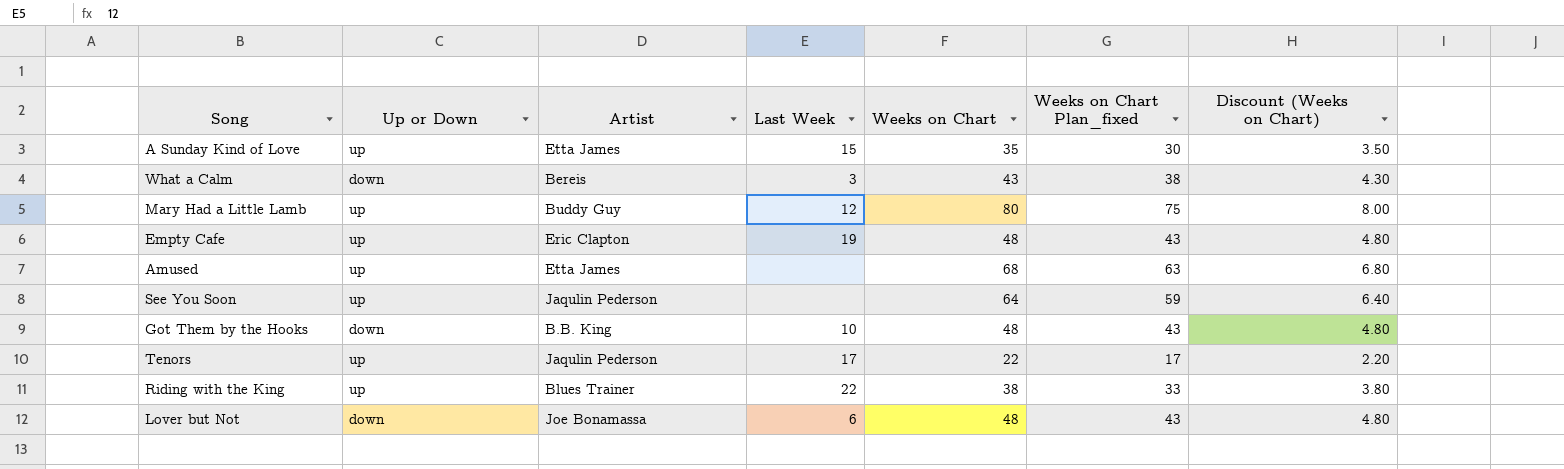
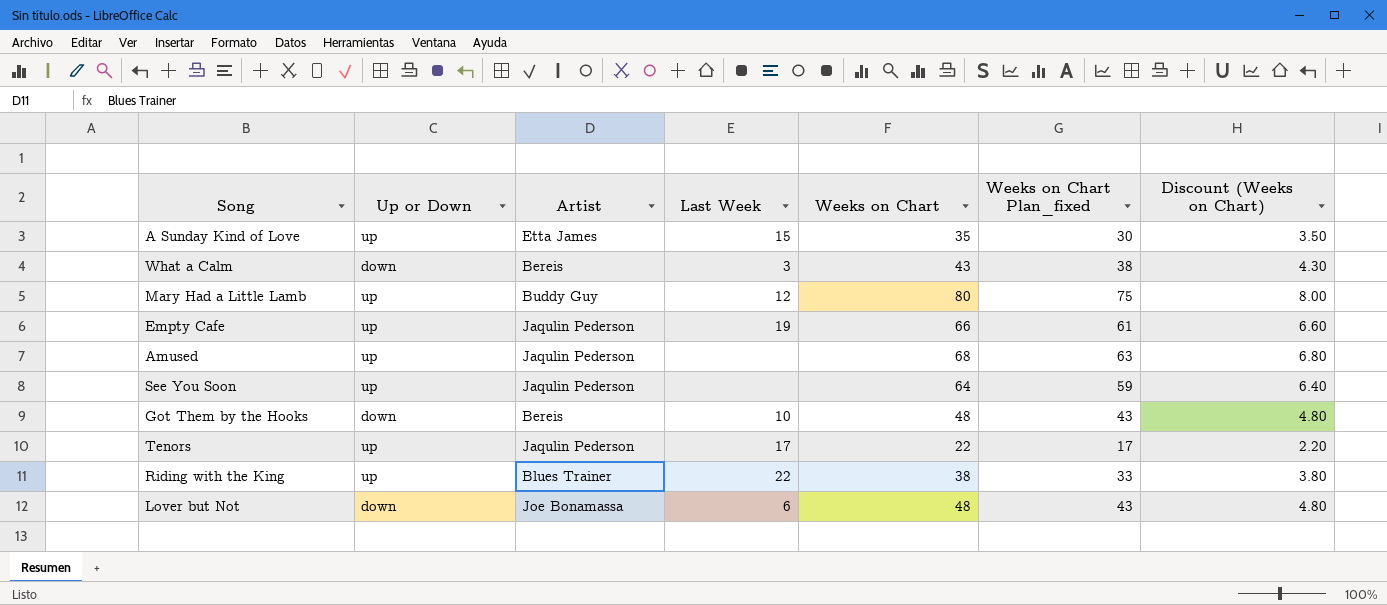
Empty Cafe | Artist: Eric Clapton -> Jaqulin Pederson
Empty Cafe | Weeks on Chart: 48 -> 66
Empty Cafe | Weeks on Chart Plan_fixed: 43 -> 61
Empty Cafe | Discount (Weeks on Chart): 4.80 -> 6.60
Amused | Artist: Etta James -> Jaqulin Pederson
Got Them by the Hooks | Artist: B.B. King -> Bereis

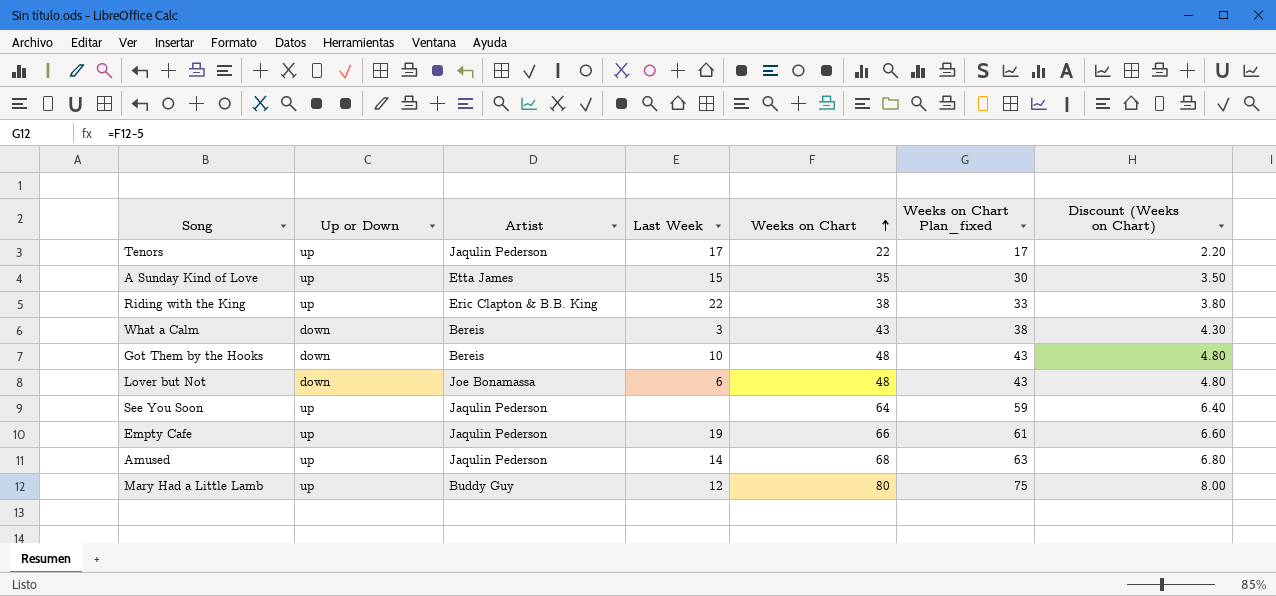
row order: none -> Weeks on Chart ascending
Riding with the King | Artist: Blues Trainer -> Eric Clapton & B.B. King
Amused | Last Week: none -> 14

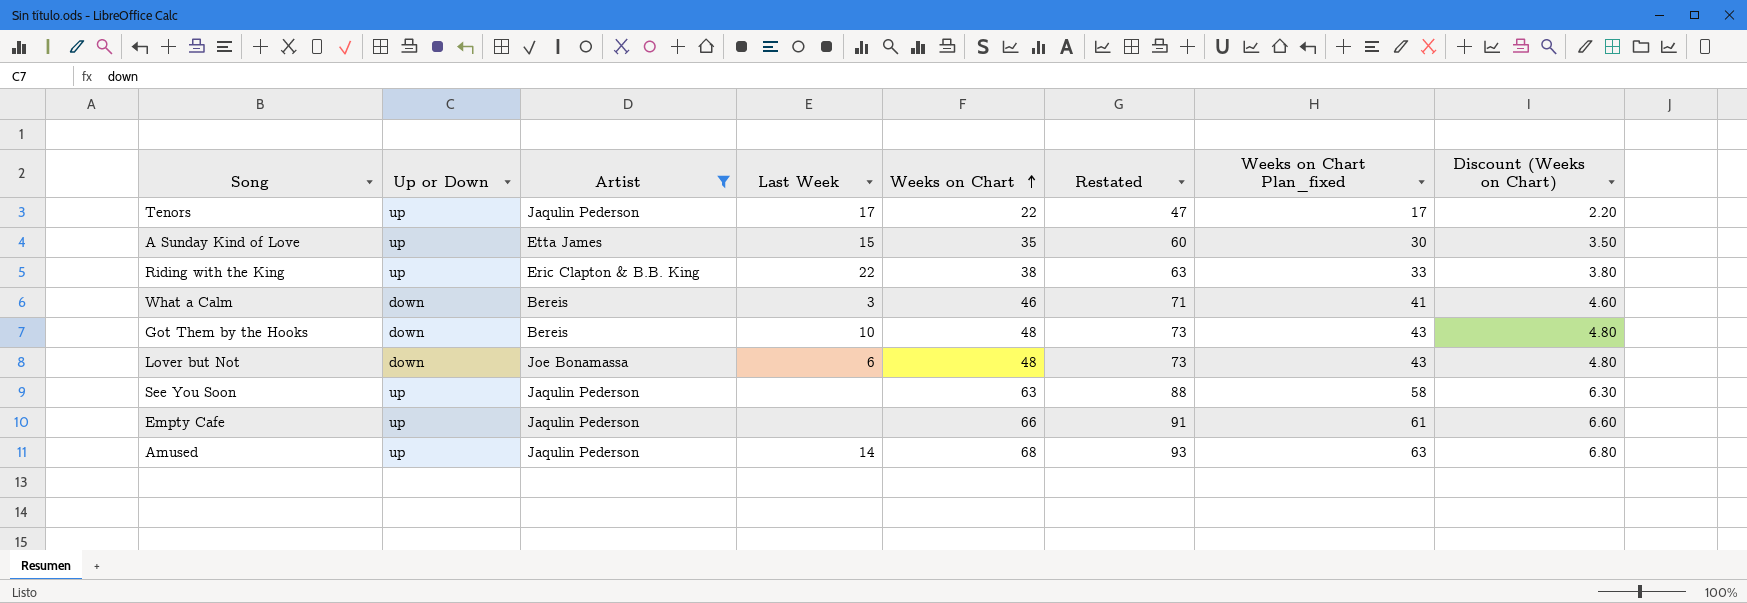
filter: none -> Artist != Buddy Guy
column Restated | formula: none -> [Weeks on Chart] + 25
What a Calm | Weeks on Chart: 43 -> 46
What a Calm | Weeks on Chart Plan_fixed: 38 -> 41
What a Calm | Discount (Weeks on Chart): 4.30 -> 4.60
See You Soon | Weeks on Chart: 64 -> 63
See You Soon | Weeks on Chart Plan_fixed: 59 -> 58
See You Soon | Discount (Weeks on Chart): 6.40 -> 6.30
Empty Cafe | Last Week: 19 -> none

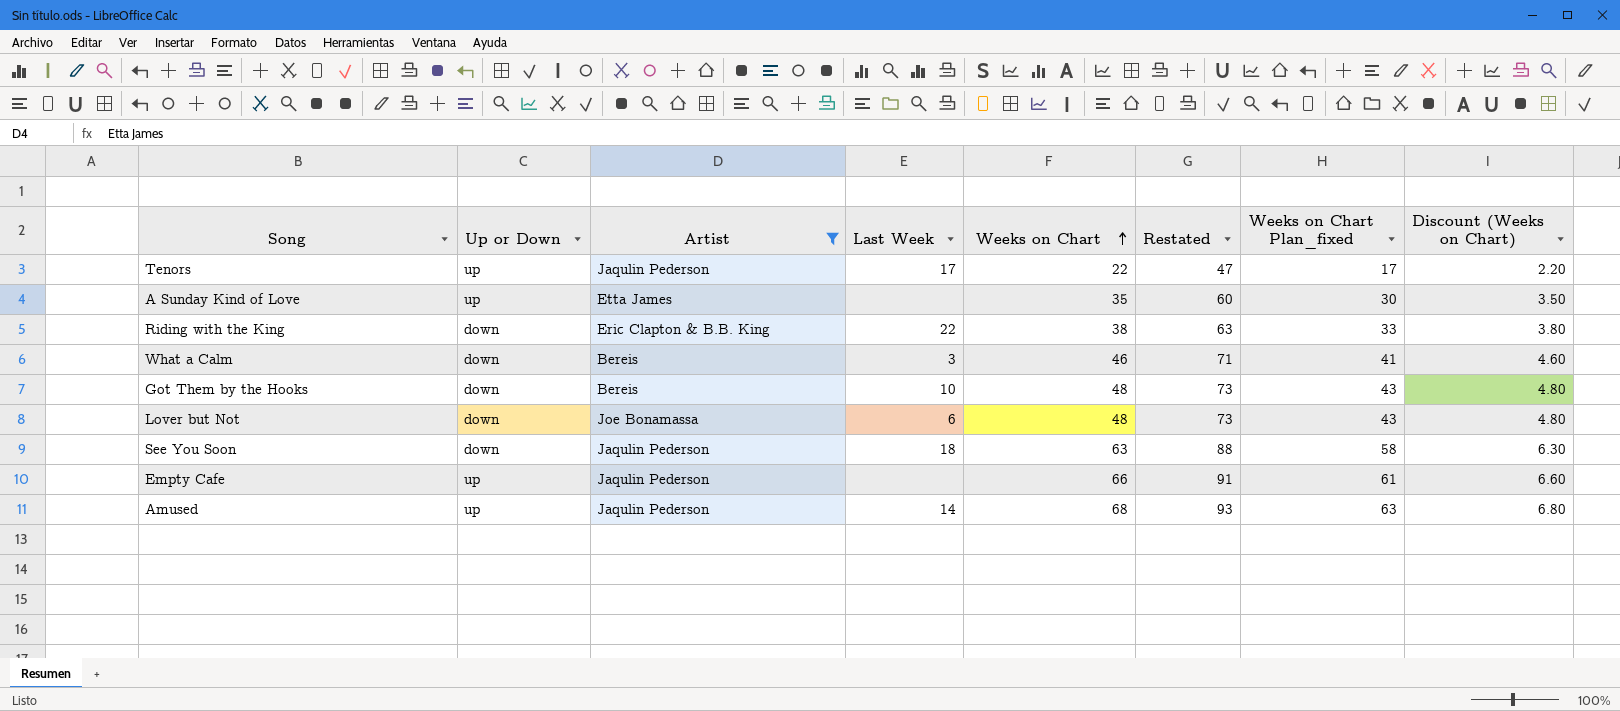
A Sunday Kind of Love | Last Week: 15 -> none
Riding with the King | Up or Down: up -> down
See You Soon | Up or Down: up -> down
See You Soon | Last Week: none -> 18

